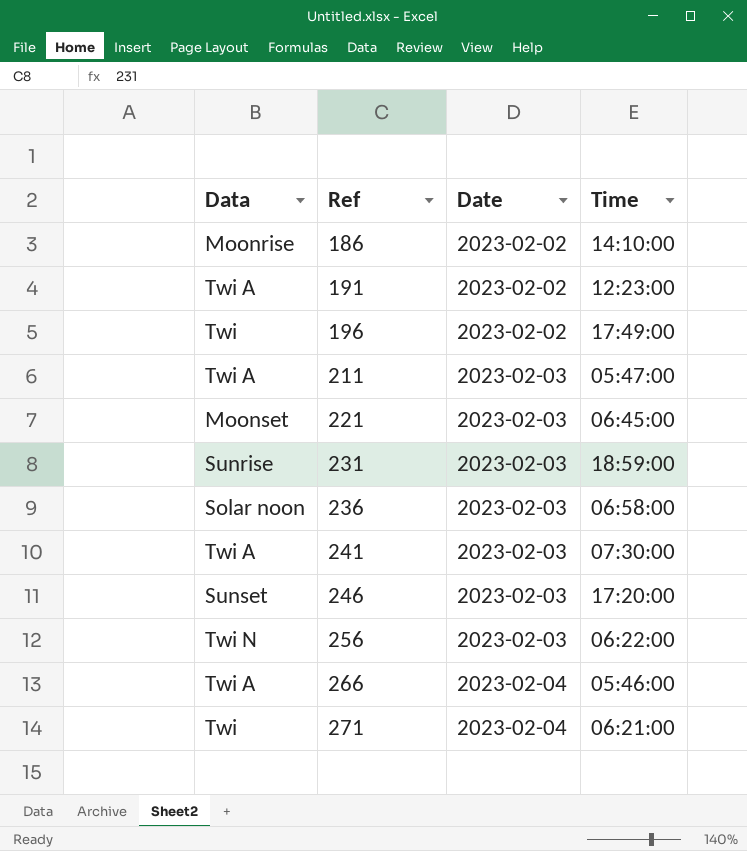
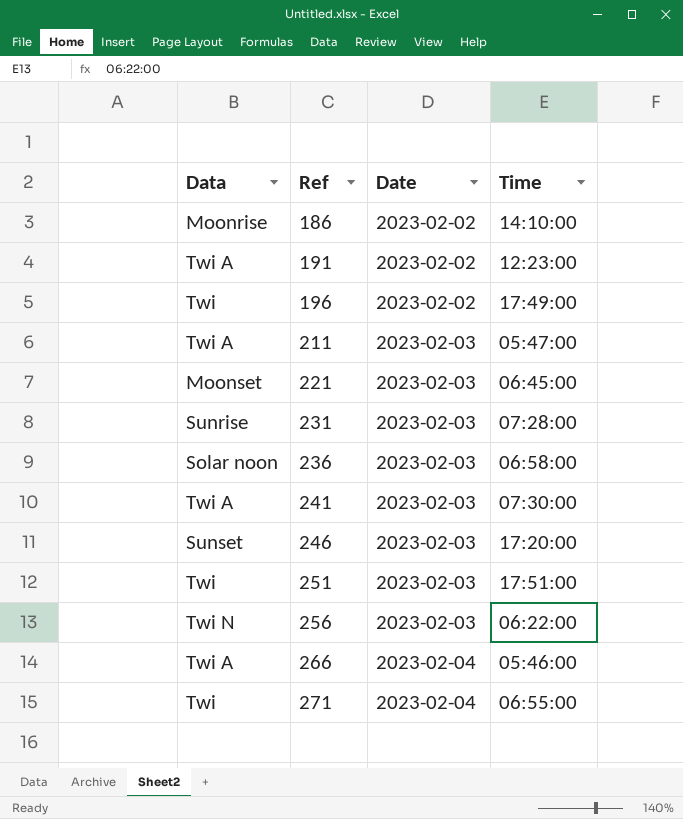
231 | Time: 18:59:00 -> 07:28:00
row 251: none -> Twi | 2023-02-03 | 17:51:00
271 | Time: 06:21:00 -> 06:55:00

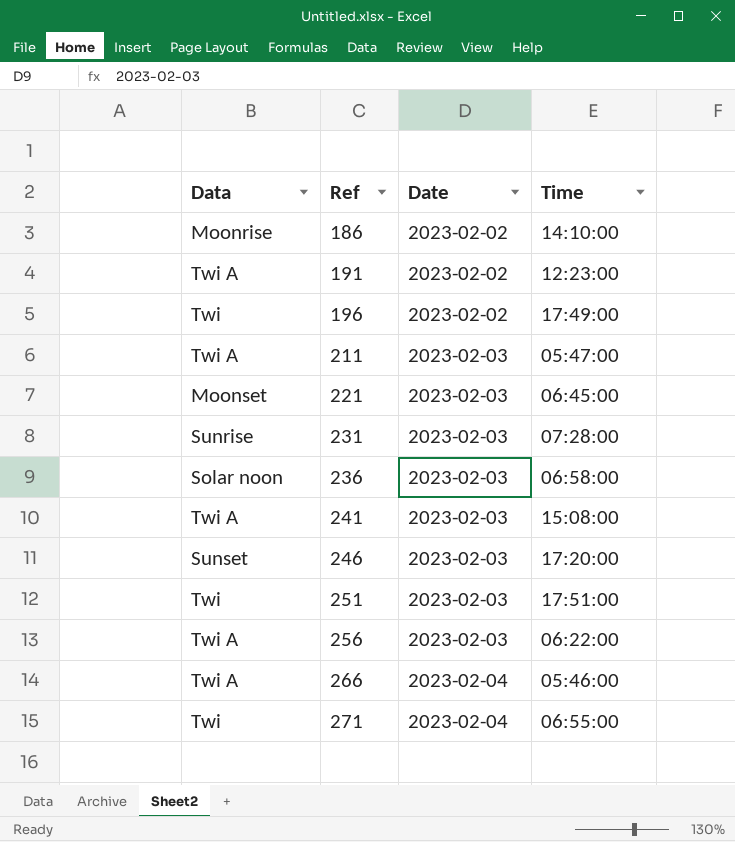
241 | Time: 07:30:00 -> 15:08:00
256 | Data: Twi N -> Twi A

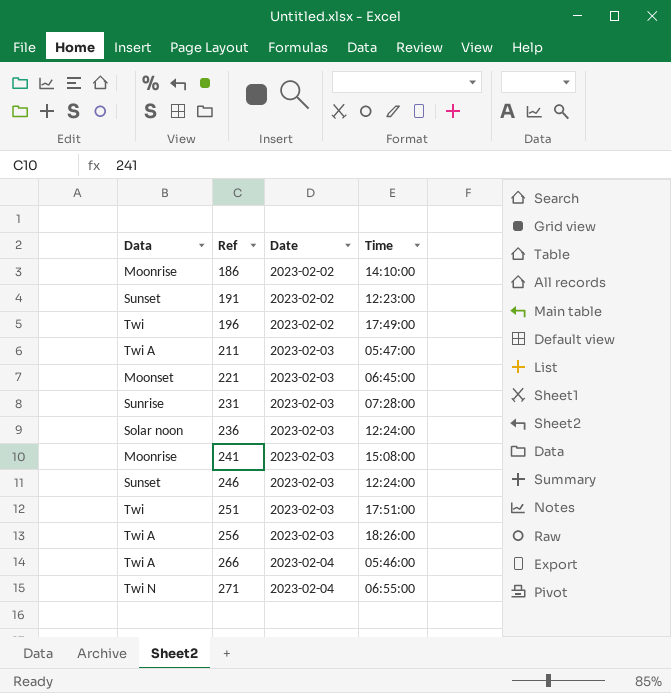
191 | Data: Twi A -> Sunset
236 | Time: 06:58:00 -> 12:24:00
241 | Data: Twi A -> Moonrise
246 | Time: 17:20:00 -> 12:24:00
256 | Time: 06:22:00 -> 18:26:00
271 | Data: Twi -> Twi N

